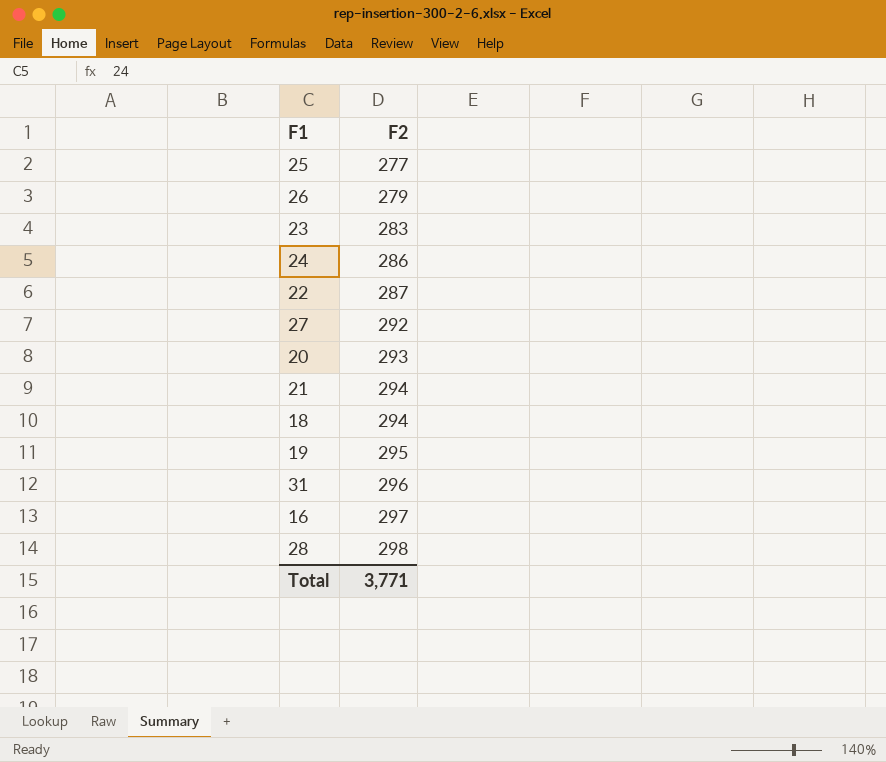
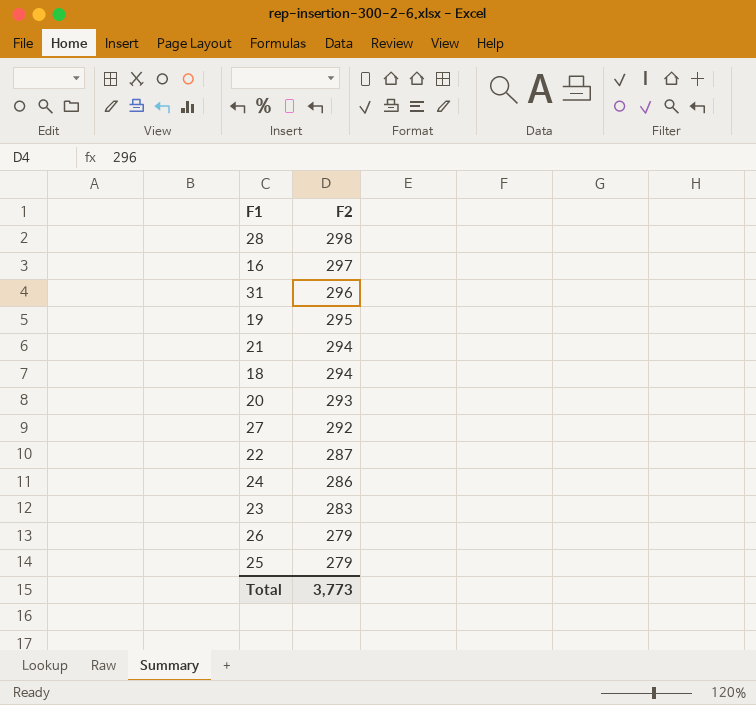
row order: F2 ascending -> F2 descending
25 | F2: 277 -> 279
Total | F2: 3,771 -> 3,773

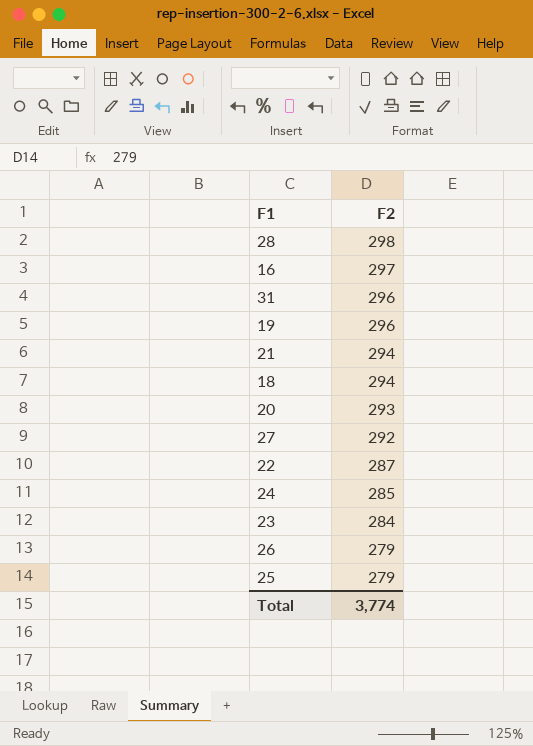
19 | F2: 295 -> 296
24 | F2: 286 -> 285
23 | F2: 283 -> 284
Total | F2: 3,773 -> 3,774

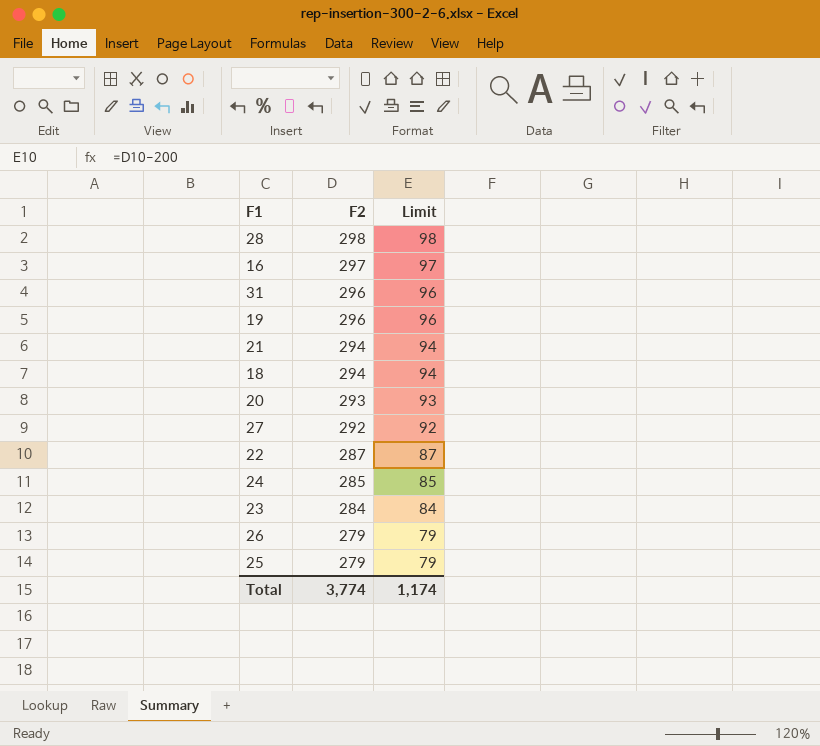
column Limit | formula: none -> [F2] - 200

